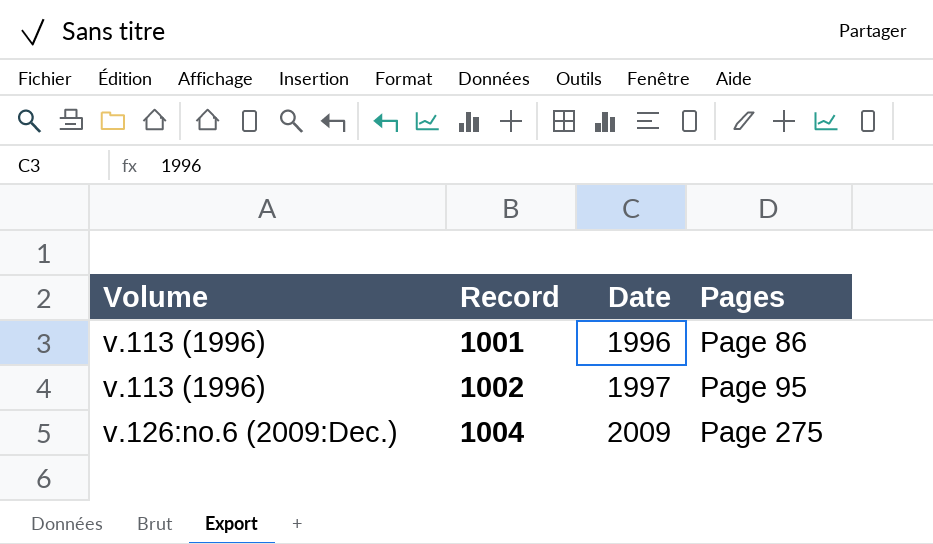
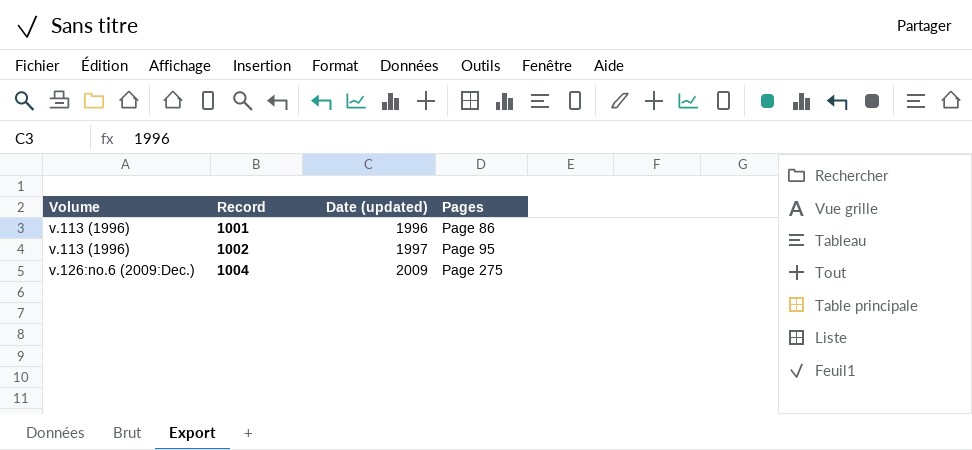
column name: Date -> Date (updated)

